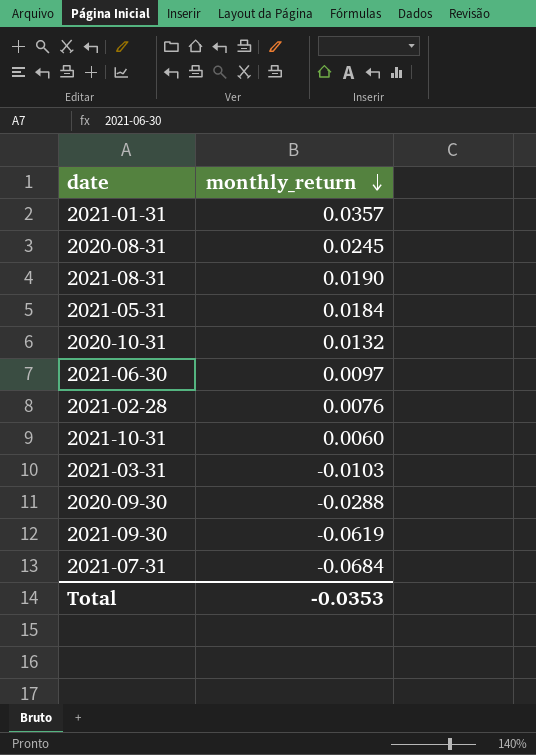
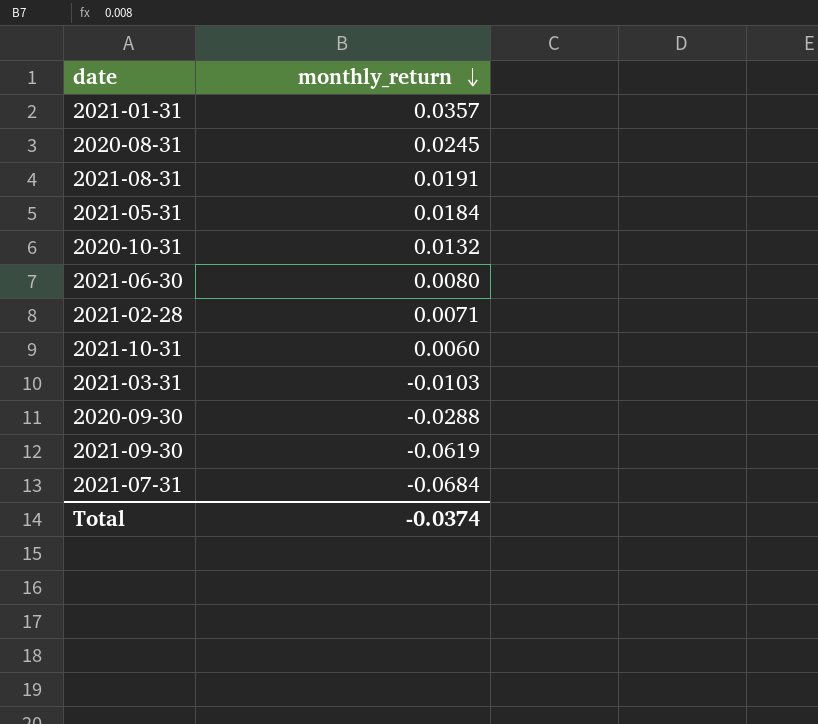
2021-08-31 | monthly_return: 0.0190 -> 0.0191
2021-06-30 | monthly_return: 0.0097 -> 0.0080
2021-02-28 | monthly_return: 0.0076 -> 0.0071
Total | monthly_return: -0.0353 -> -0.0374

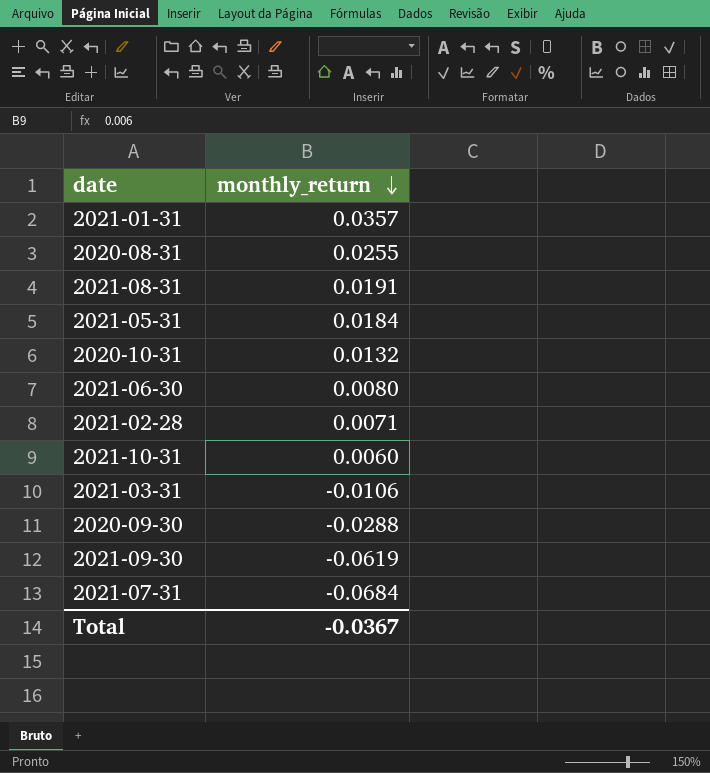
2020-08-31 | monthly_return: 0.0245 -> 0.0255
2021-03-31 | monthly_return: -0.0103 -> -0.0106
Total | monthly_return: -0.0374 -> -0.0367

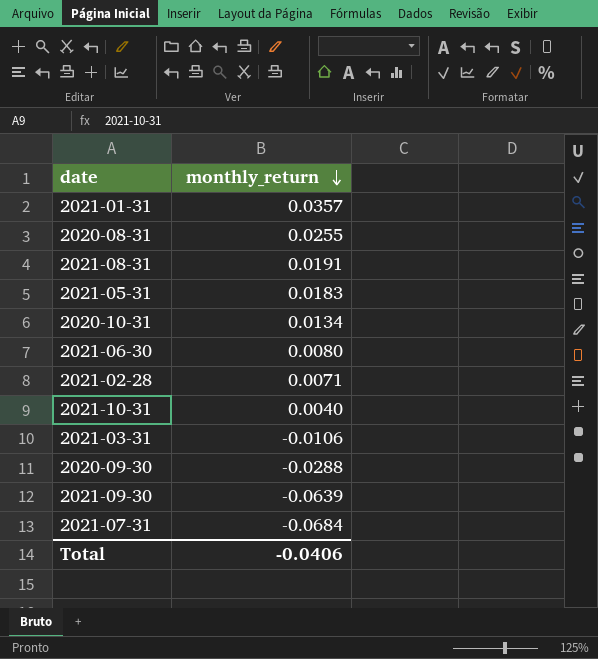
2021-05-31 | monthly_return: 0.0184 -> 0.0183
2020-10-31 | monthly_return: 0.0132 -> 0.0134
2021-10-31 | monthly_return: 0.0060 -> 0.0040
2021-09-30 | monthly_return: -0.0619 -> -0.0639
Total | monthly_return: -0.0367 -> -0.0406

